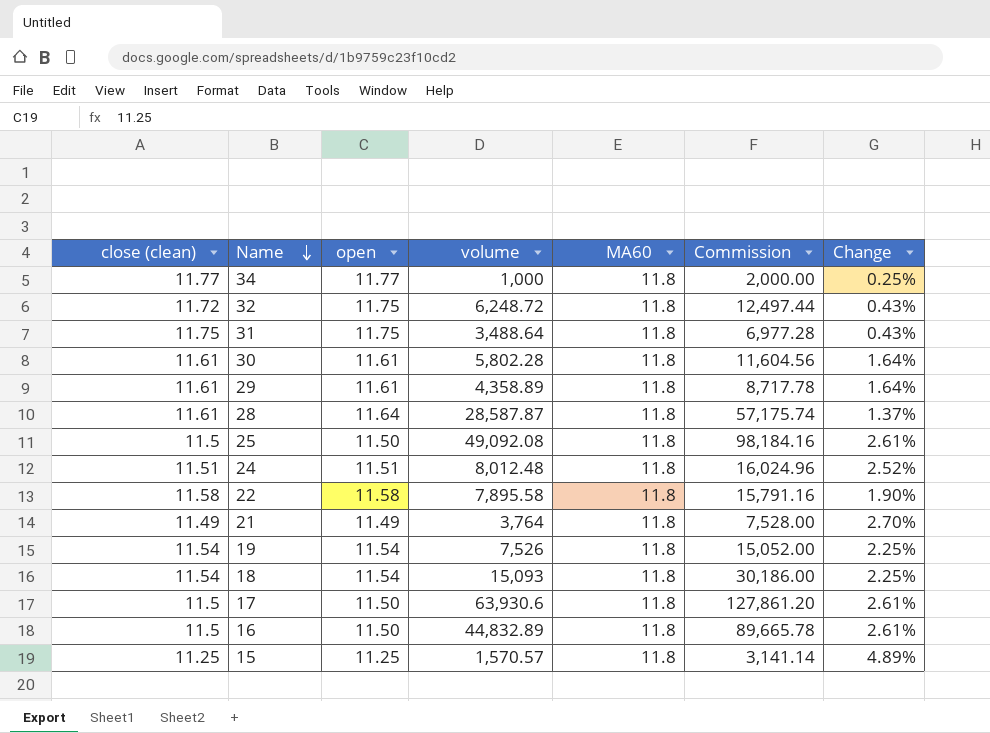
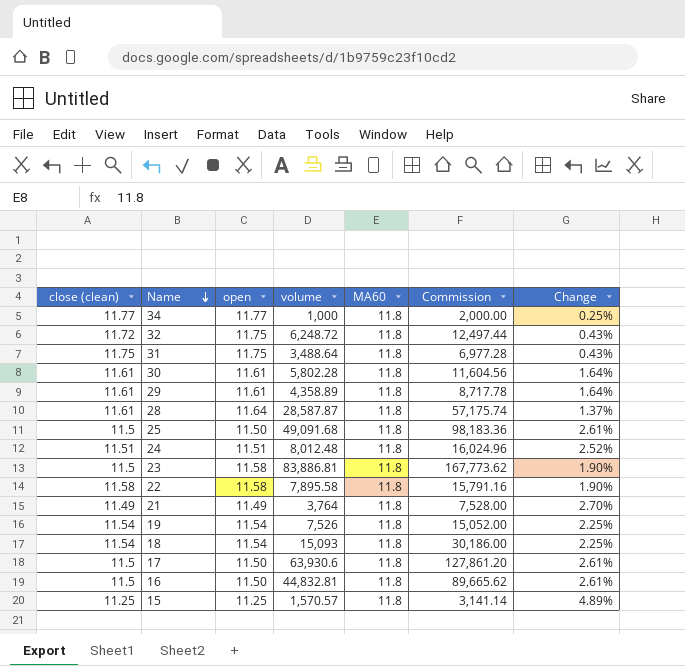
25 | volume: 49,092.08 -> 49,091.68
25 | Commission: 98,184.16 -> 98,183.36
row 23: none -> 11.5 | 11.58 | 83,886.81 | 11.8 | 167,773.62 | 1.90%
16 | volume: 44,832.89 -> 44,832.81
16 | Commission: 89,665.78 -> 89,665.62

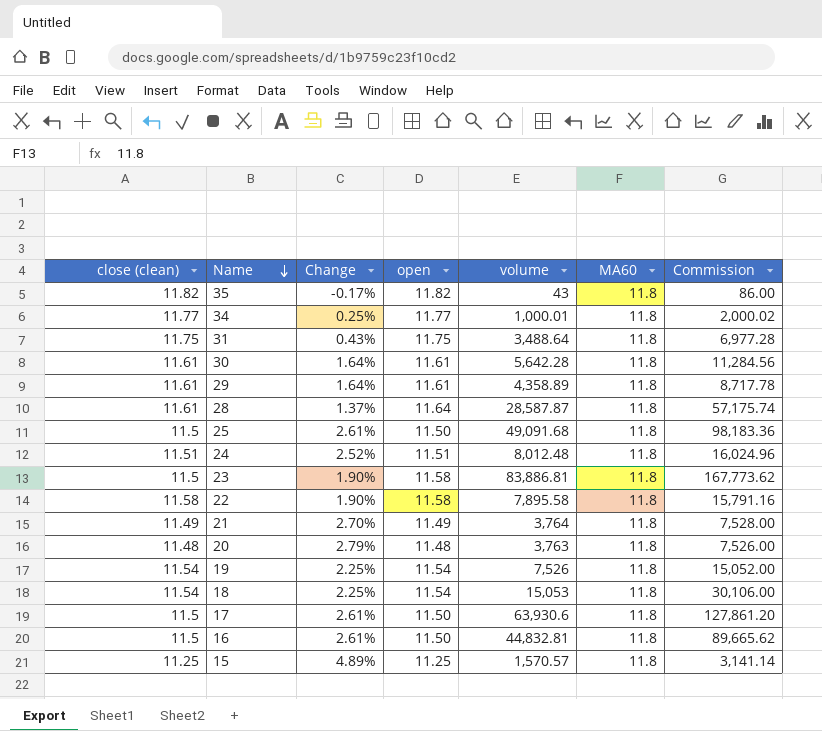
column Change | position: 7 -> 3
row 32: 11.72 | 11.75 | 6,248.72 | 11.8 | 12,497.44 | 0.43% -> none
row 35: none -> 11.82 | -0.17% | 11.82 | 43 | 11.8 | 86.00
34 | volume: 1,000 -> 1,000.01
34 | Commission: 2,000.00 -> 2,000.02
30 | volume: 5,802.28 -> 5,642.28
30 | Commission: 11,604.56 -> 11,284.56
row 20: none -> 11.48 | 2.79% | 11.48 | 3,763 | 11.8 | 7,526.00
18 | volume: 15,093 -> 15,053
18 | Commission: 30,186.00 -> 30,106.00

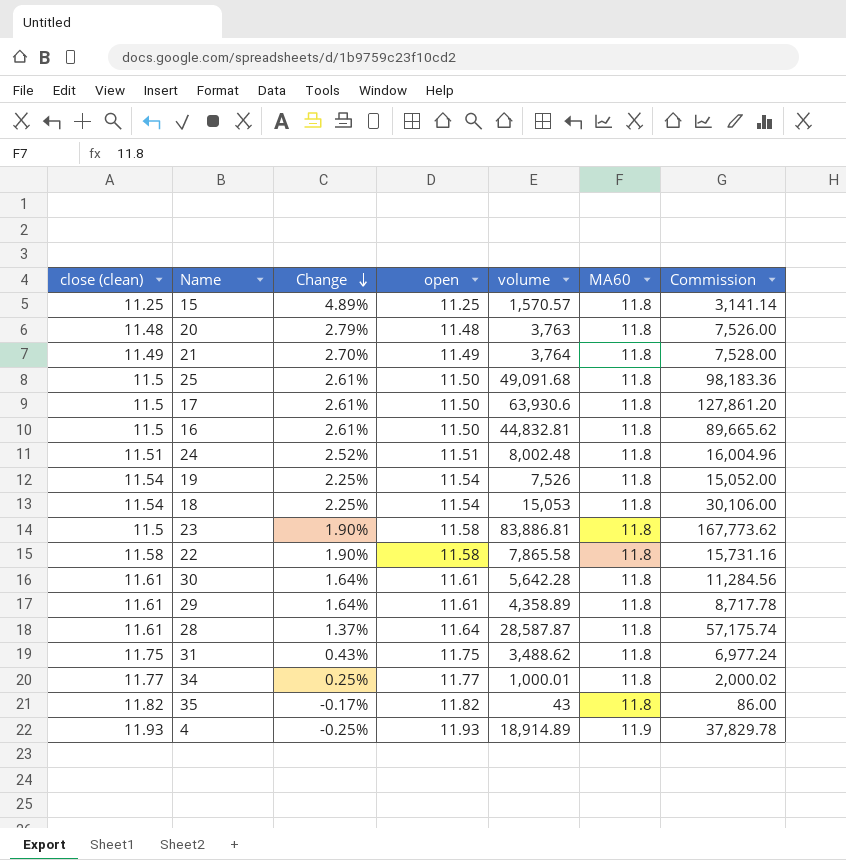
row order: Name descending -> Change descending
24 | volume: 8,012.48 -> 8,002.48
24 | Commission: 16,024.96 -> 16,004.96
22 | volume: 7,895.58 -> 7,865.58
22 | Commission: 15,791.16 -> 15,731.16
31 | volume: 3,488.64 -> 3,488.62
31 | Commission: 6,977.28 -> 6,977.24
row 4: none -> 11.93 | -0.25% | 11.93 | 18,914.89 | 11.9 | 37,829.78

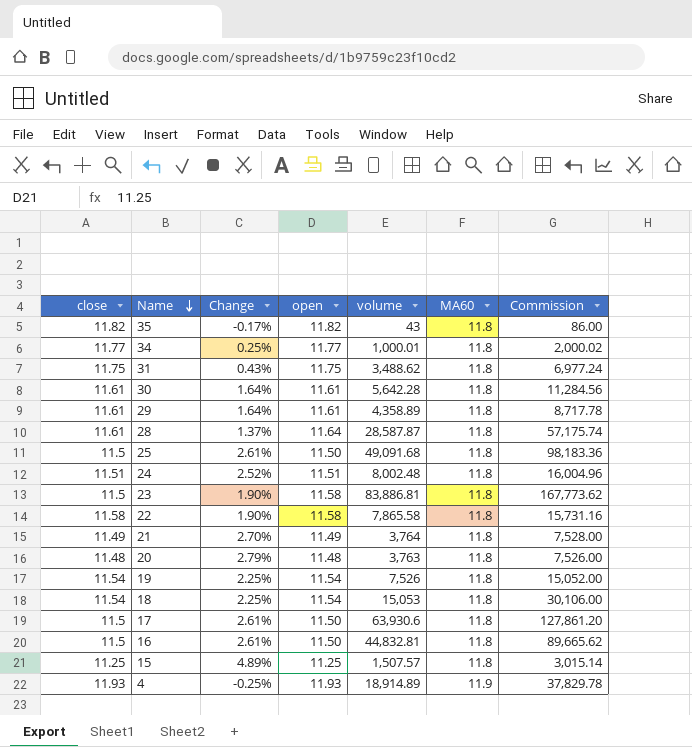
row order: Change descending -> Name descending
column name: close (clean) -> close
15 | volume: 1,570.57 -> 1,507.57
15 | Commission: 3,141.14 -> 3,015.14

